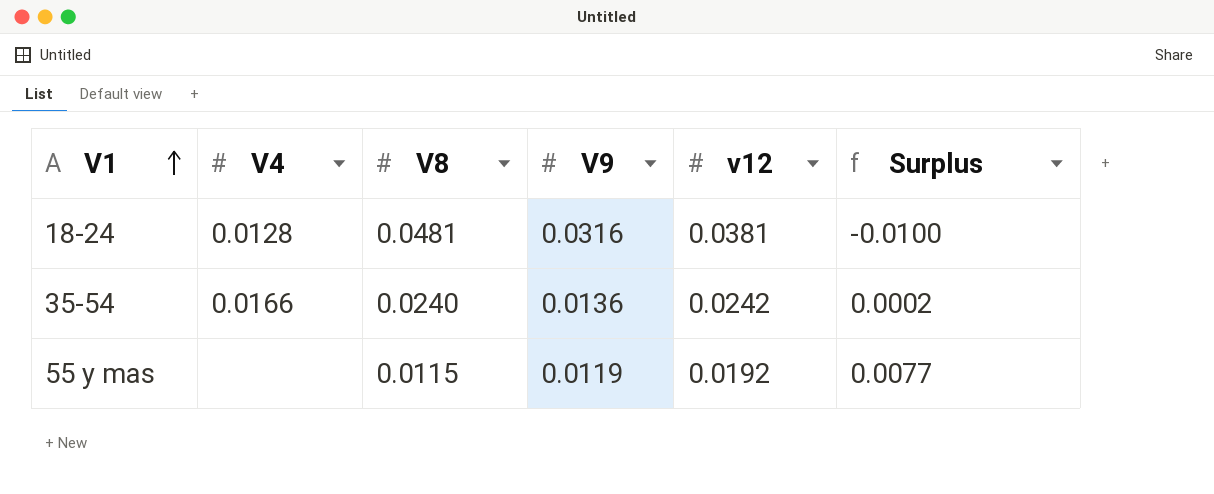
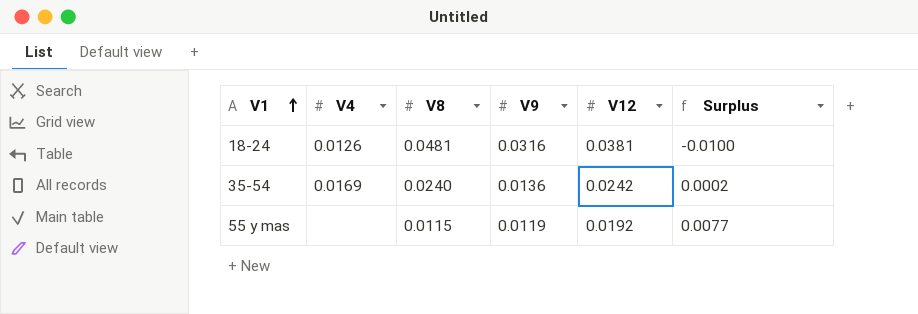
column name: v12 -> V12
18-24 | V4: 0.0128 -> 0.0126
35-54 | V4: 0.0166 -> 0.0169

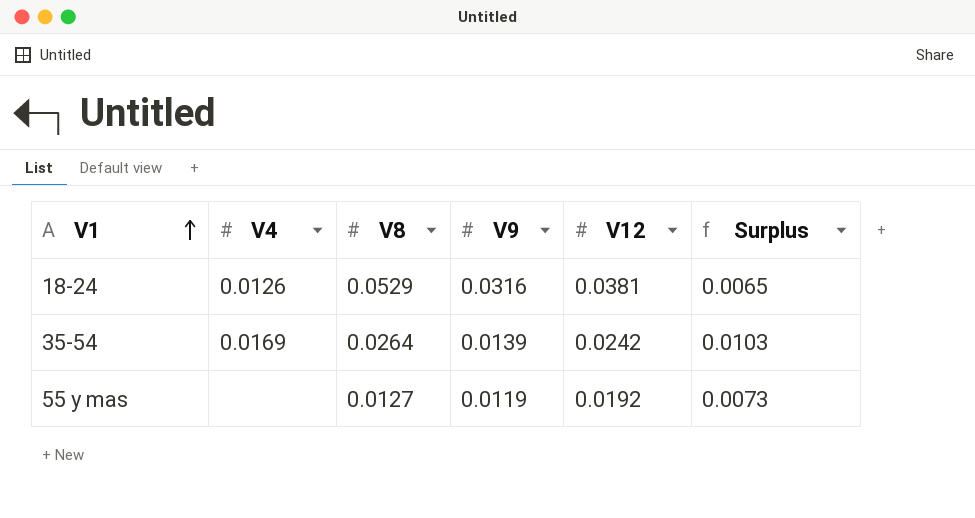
column Surplus | formula: [V12] - [V8] -> [V12] - [V9]
18-24 | V8: 0.0481 -> 0.0529
35-54 | V8: 0.0240 -> 0.0264
35-54 | V9: 0.0136 -> 0.0139
55 y mas | V8: 0.0115 -> 0.0127

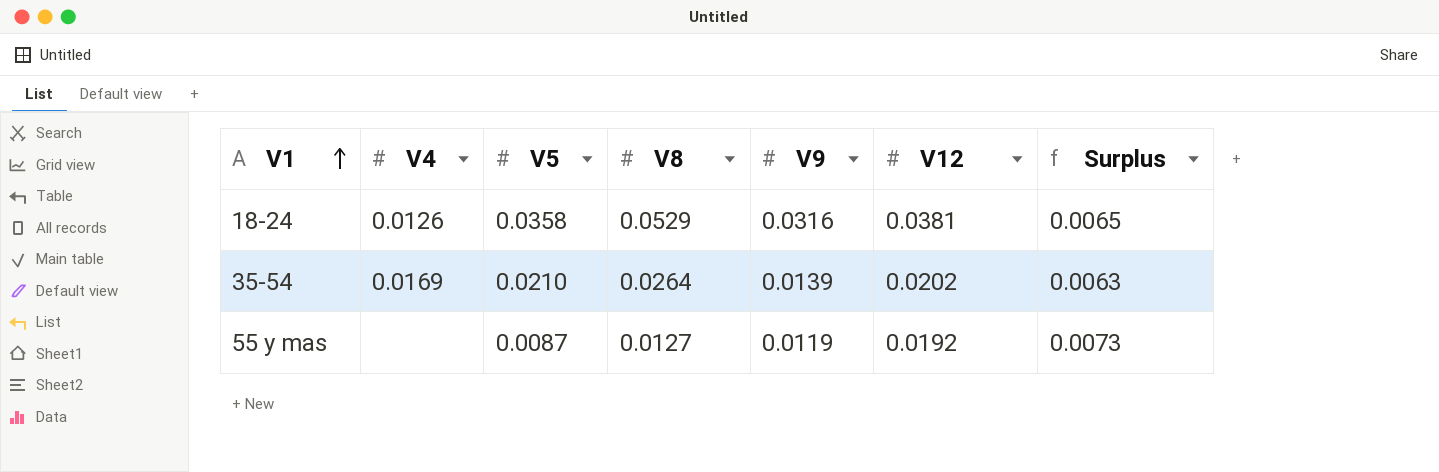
column V5 | position: none -> 3
35-54 | V12: 0.0242 -> 0.0202
35-54 | Surplus: 0.0103 -> 0.0063

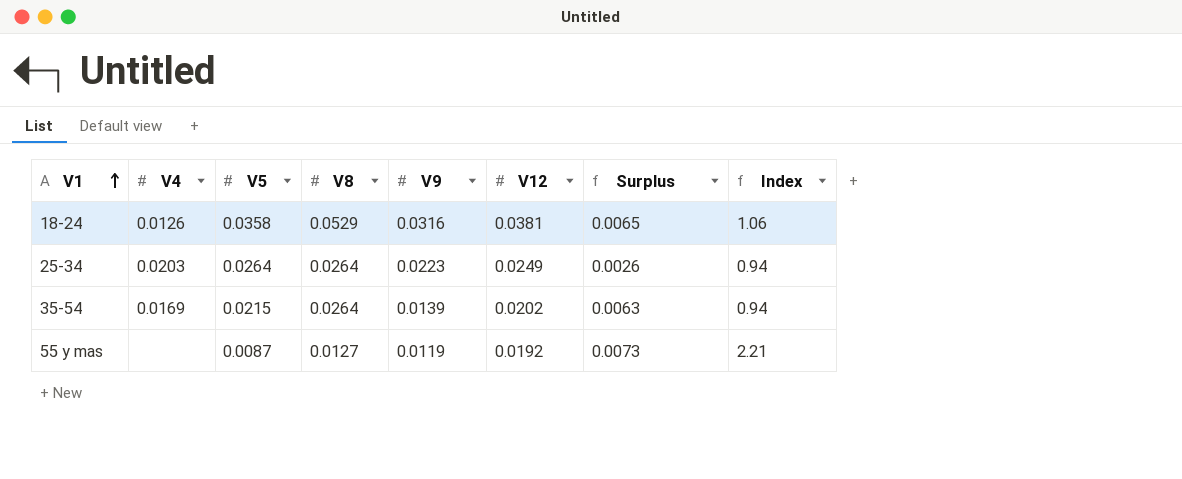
column Index | formula: none -> [V12] / [V5]
row 25-34: none -> 0.0203 | 0.0264 | 0.0264 | 0.0223 | 0.0249 | 0.0026 | 0.94
35-54 | V5: 0.0210 -> 0.0215

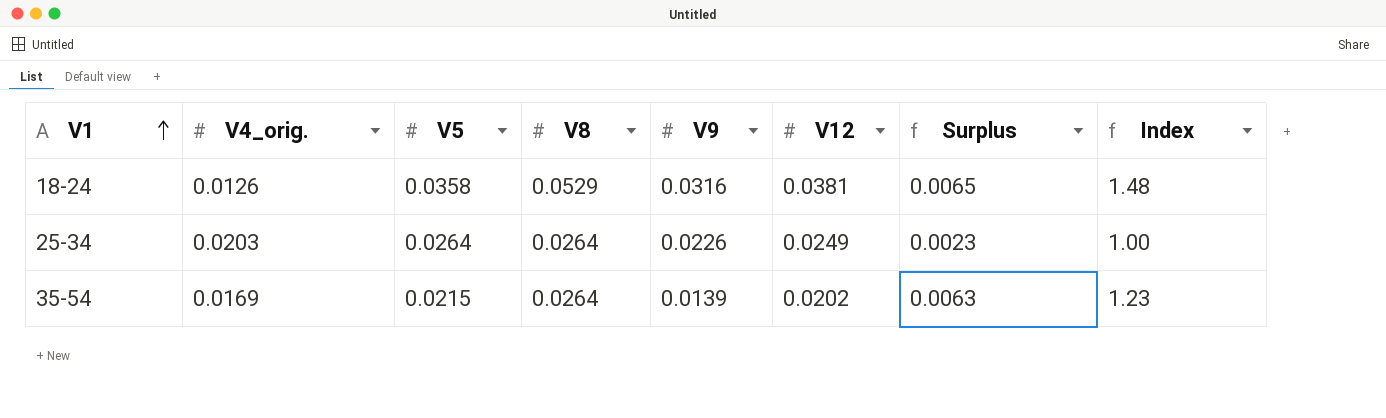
column name: V4 -> V4_orig.
column Index | formula: [V12] / [V5] -> [V8] / [V5]
row 55 y mas: none | 0.0087 | 0.0127 | 0.0119 | 0.0192 | 0.0073 | 2.21 -> none
25-34 | V9: 0.0223 -> 0.0226
25-34 | Surplus: 0.0026 -> 0.0023

